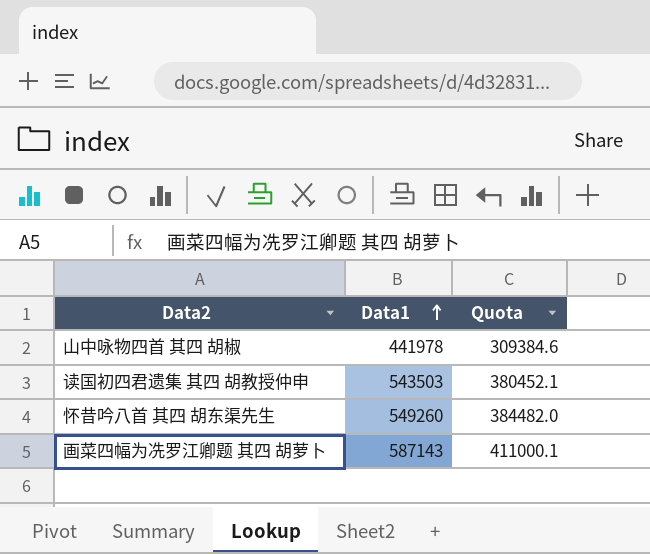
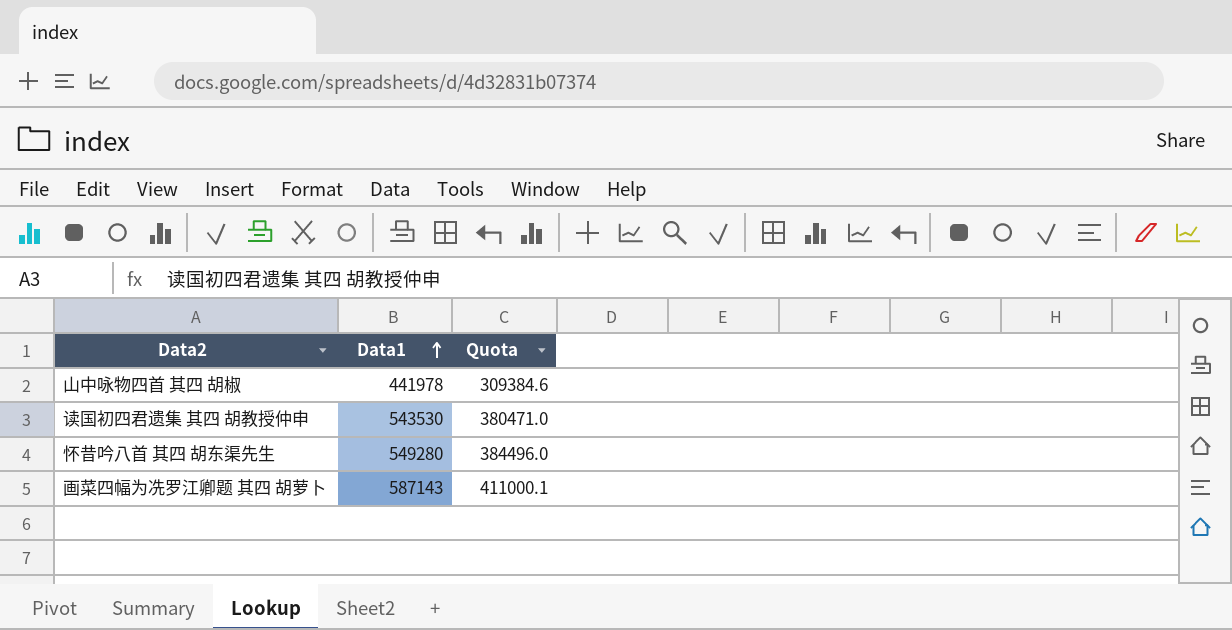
读国初四君遗集 其四 胡教授仲申 | Data1: 543503 -> 543530
读国初四君遗集 其四 胡教授仲申 | Quota: 380452.1 -> 380471.0
怀昔吟八首 其四 胡东渠先生 | Data1: 549260 -> 549280
怀昔吟八首 其四 胡东渠先生 | Quota: 384482.0 -> 384496.0

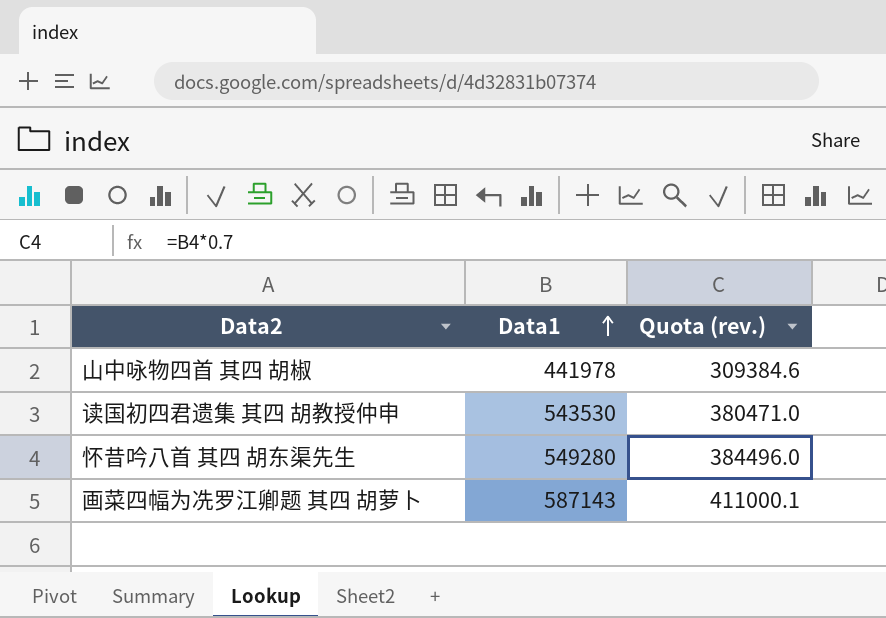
column name: Quota -> Quota (rev.)

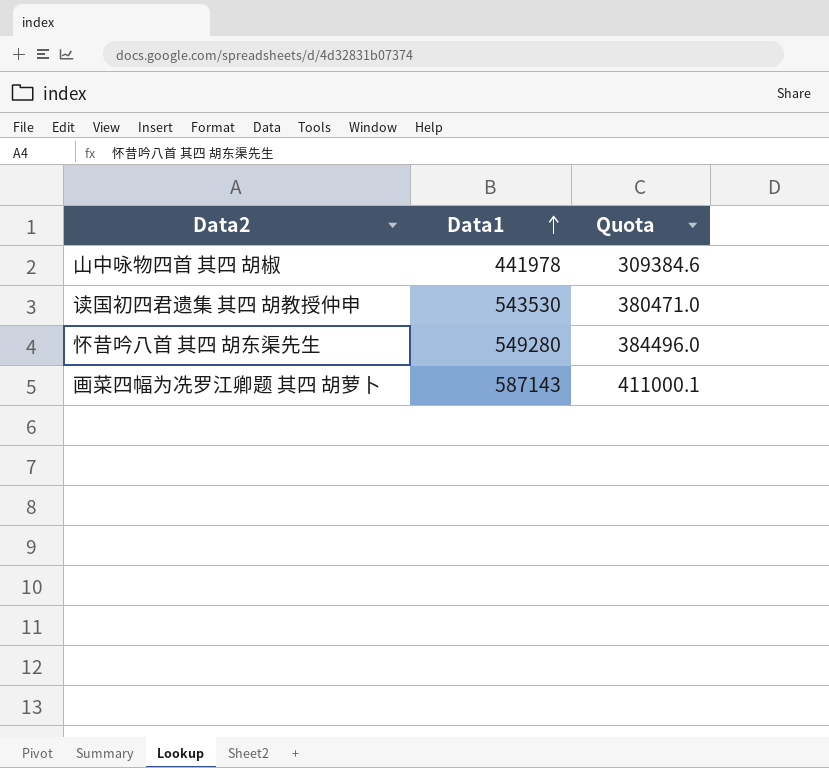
column name: Quota (rev.) -> Quota

